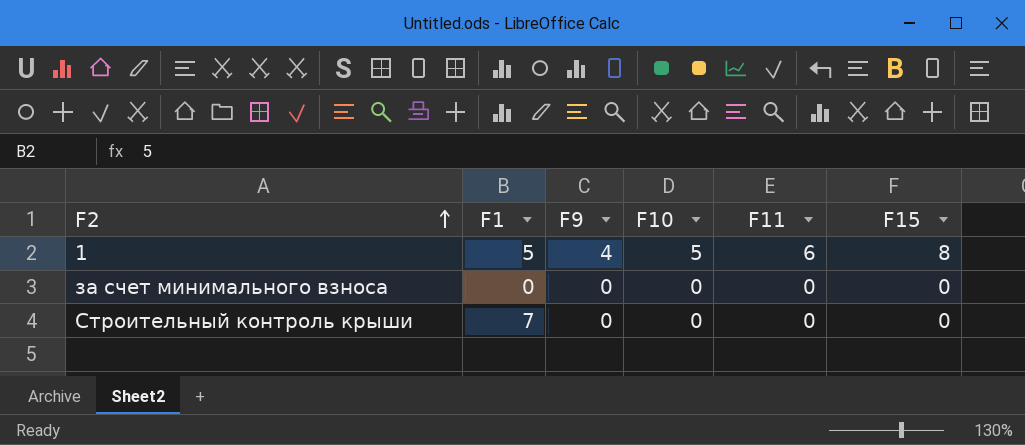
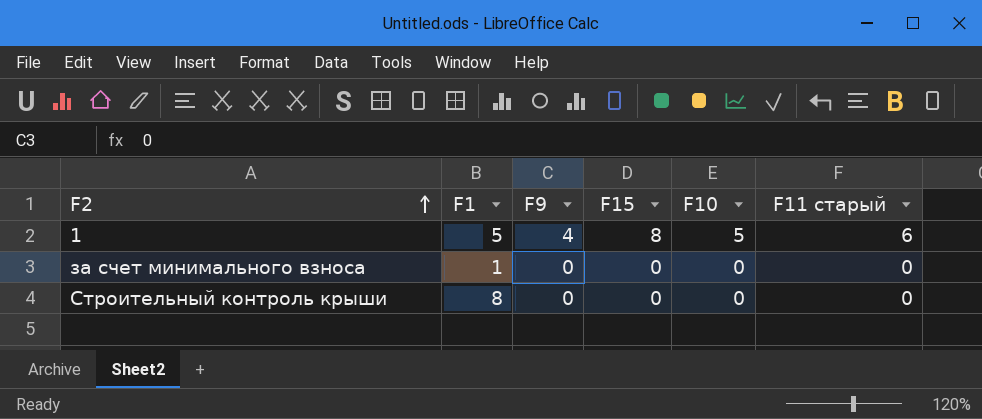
column F15 | position: 6 -> 4
column name: F11 -> F11 старый
за счет минимального взноса | F1: 0 -> 1
Строительный контроль крыши | F1: 7 -> 8

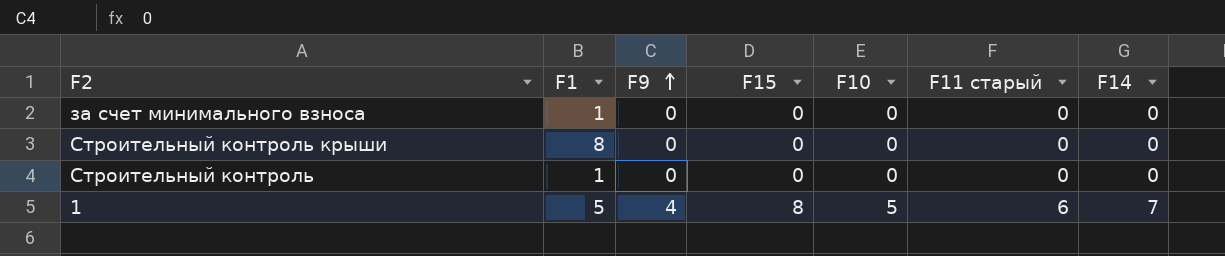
row order: F2 ascending -> F9 ascending
column F14 | position: none -> 7
row Строительный контроль: none -> 1 | 0 | 0 | 0 | 0 | 0

